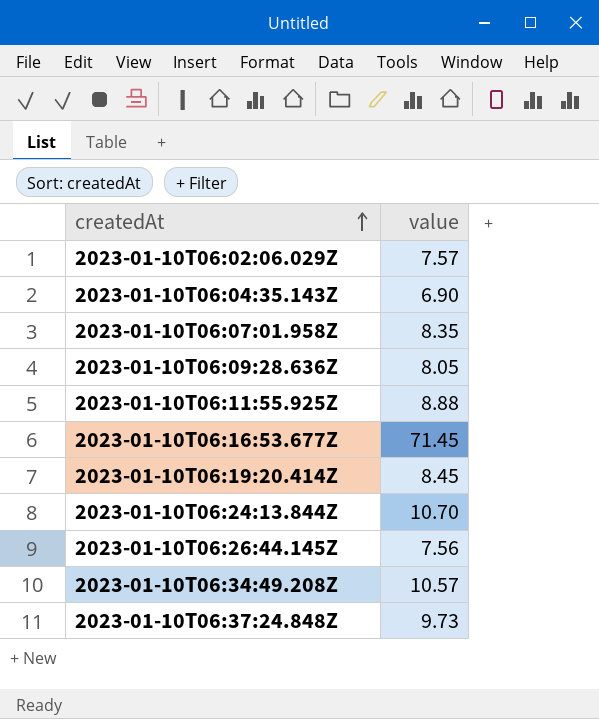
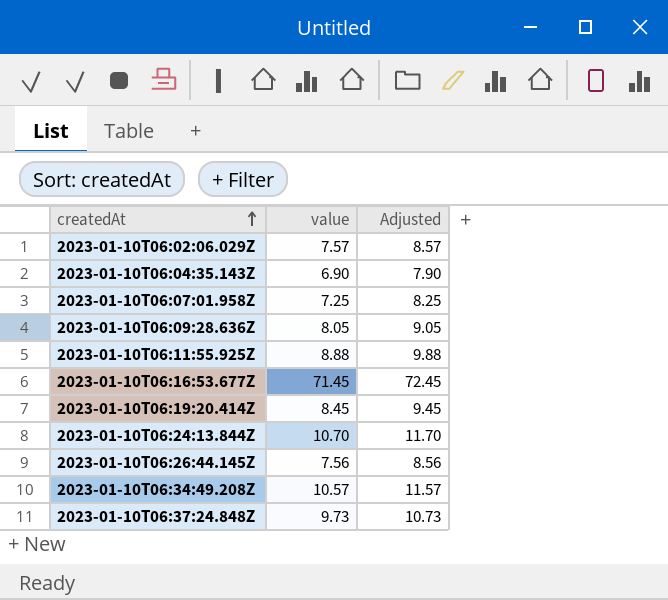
column Adjusted | formula: none -> [value] + 1
2023-01-10T06:07:01.958Z | value: 8.35 -> 7.25

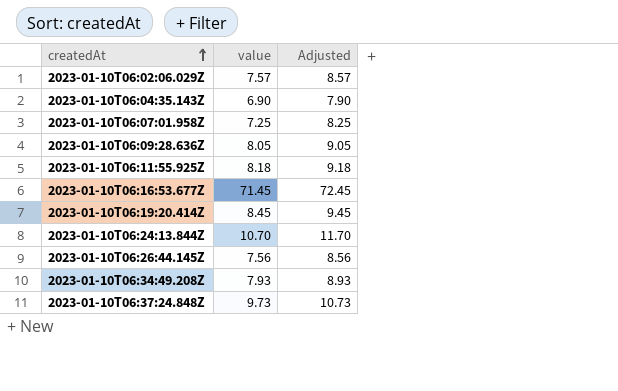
2023-01-10T06:11:55.925Z | value: 8.88 -> 8.18
2023-01-10T06:11:55.925Z | Adjusted: 9.88 -> 9.18
2023-01-10T06:34:49.208Z | value: 10.57 -> 7.93
2023-01-10T06:34:49.208Z | Adjusted: 11.57 -> 8.93

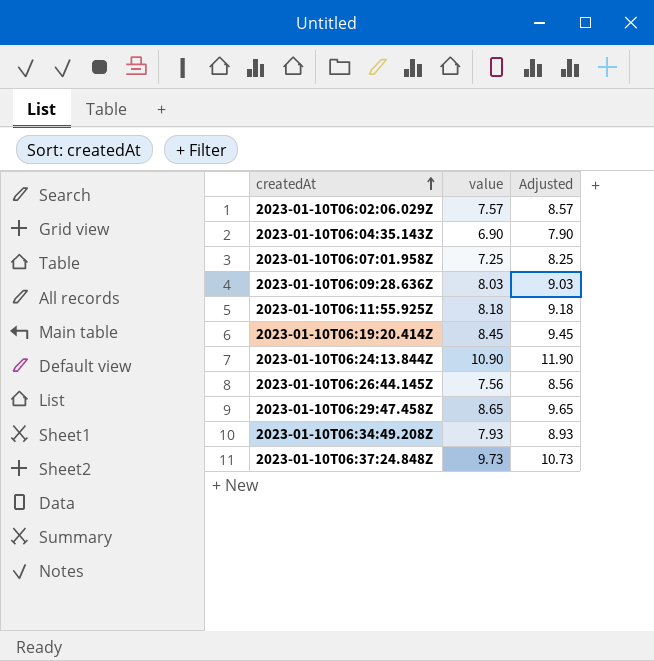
row 2023-01-10T06:16:53.677Z: 71.45 | 72.45 -> none
2023-01-10T06:09:28.636Z | value: 8.05 -> 8.03
2023-01-10T06:09:28.636Z | Adjusted: 9.05 -> 9.03
2023-01-10T06:24:13.844Z | value: 10.70 -> 10.90
2023-01-10T06:24:13.844Z | Adjusted: 11.70 -> 11.90
row 2023-01-10T06:29:47.458Z: none -> 8.65 | 9.65

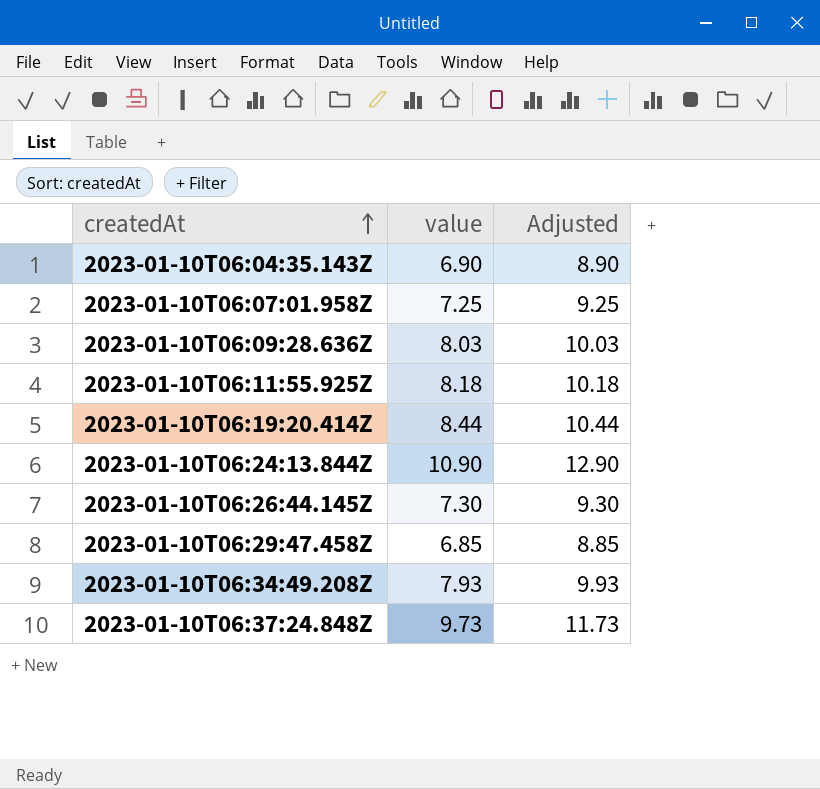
column Adjusted | formula: [value] + 1 -> [value] + 2
row 2023-01-10T06:02:06.029Z: 7.57 | 8.57 -> none
2023-01-10T06:19:20.414Z | value: 8.45 -> 8.44
2023-01-10T06:26:44.145Z | value: 7.56 -> 7.30
2023-01-10T06:29:47.458Z | value: 8.65 -> 6.85

